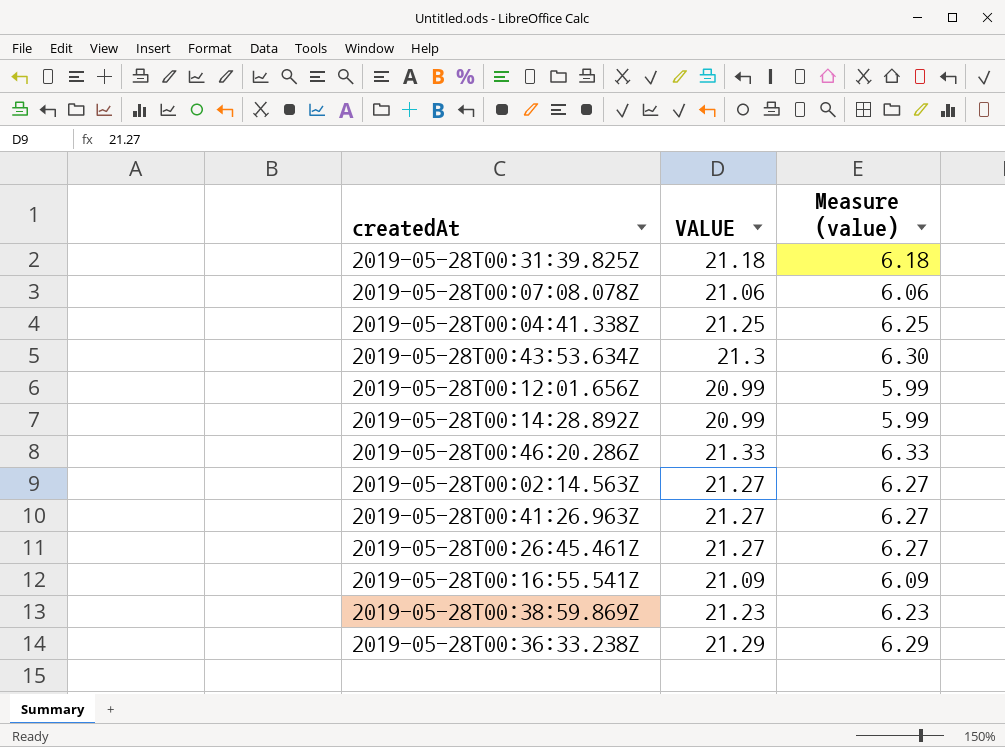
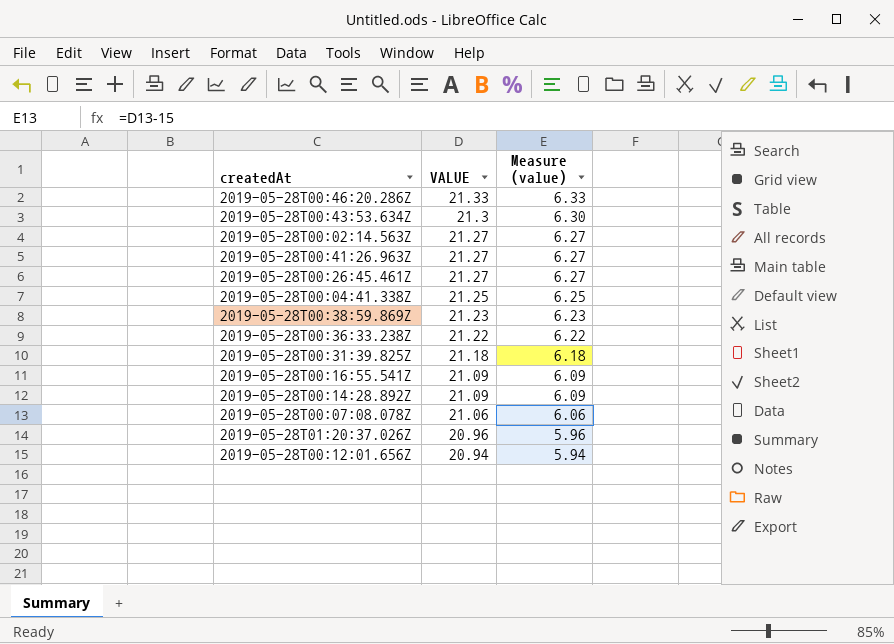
row order: none -> VALUE descending
2019-05-28T00:36:33.238Z | VALUE: 21.29 -> 21.22
2019-05-28T00:36:33.238Z | Measure (value): 6.29 -> 6.22
2019-05-28T00:14:28.892Z | VALUE: 20.99 -> 21.09
2019-05-28T00:14:28.892Z | Measure (value): 5.99 -> 6.09
row 2019-05-28T01:20:37.026Z: none -> 20.96 | 5.96
2019-05-28T00:12:01.656Z | VALUE: 20.99 -> 20.94
2019-05-28T00:12:01.656Z | Measure (value): 5.99 -> 5.94

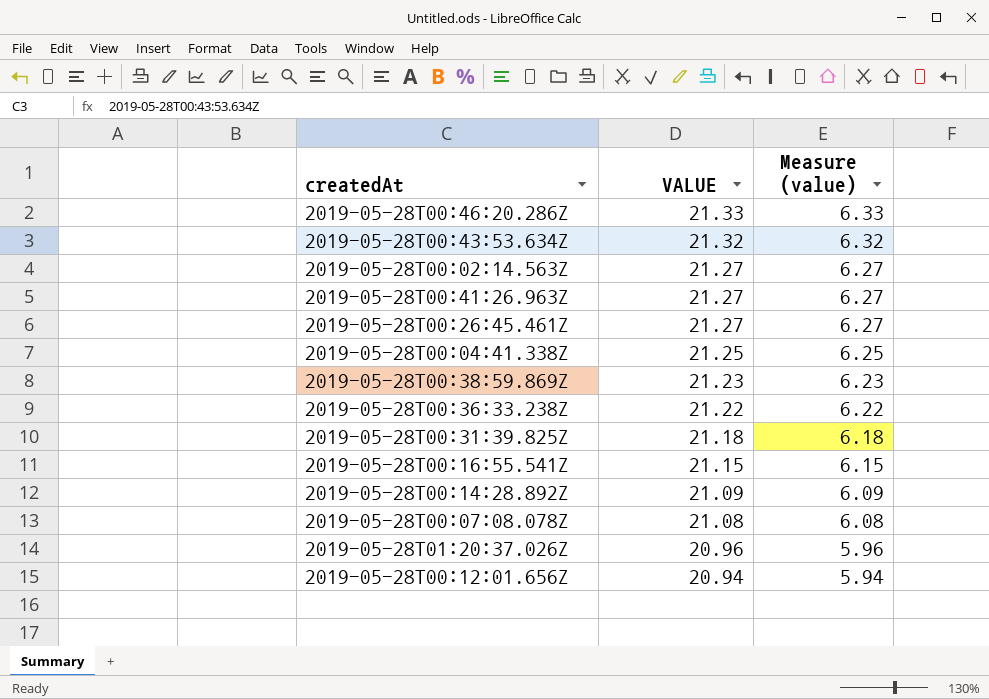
2019-05-28T00:43:53.634Z | VALUE: 21.3 -> 21.32
2019-05-28T00:43:53.634Z | Measure (value): 6.30 -> 6.32
2019-05-28T00:16:55.541Z | VALUE: 21.09 -> 21.15
2019-05-28T00:16:55.541Z | Measure (value): 6.09 -> 6.15
2019-05-28T00:07:08.078Z | VALUE: 21.06 -> 21.08
2019-05-28T00:07:08.078Z | Measure (value): 6.06 -> 6.08

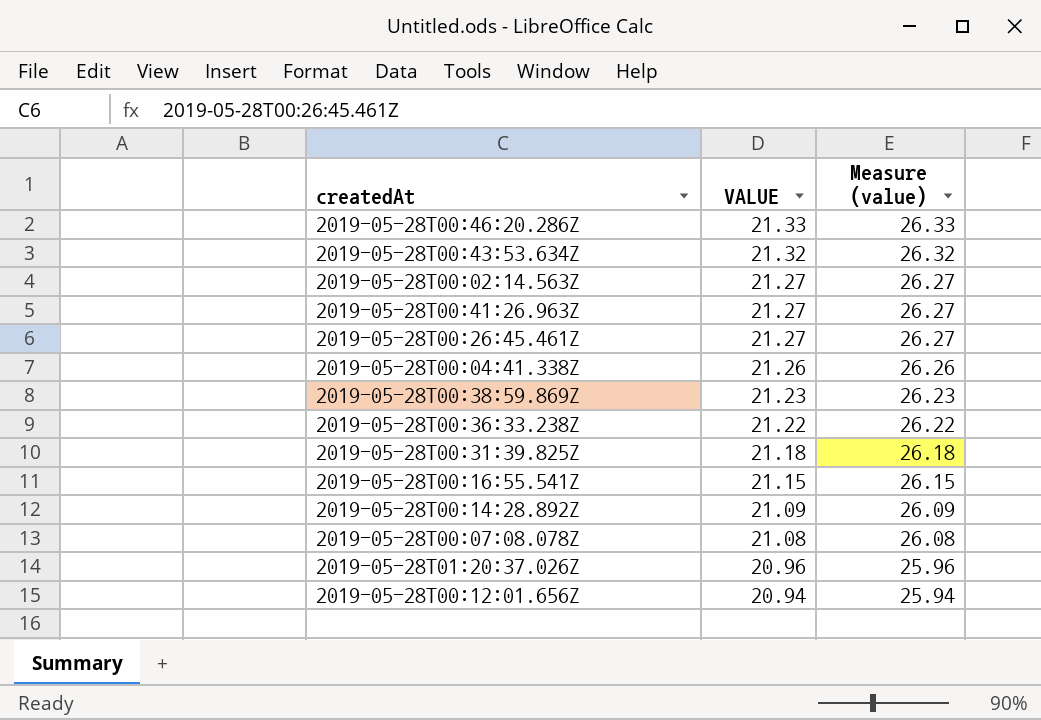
column Measure (value) | formula: [VALUE] - 15 -> [VALUE] + 5
2019-05-28T00:04:41.338Z | VALUE: 21.25 -> 21.26

